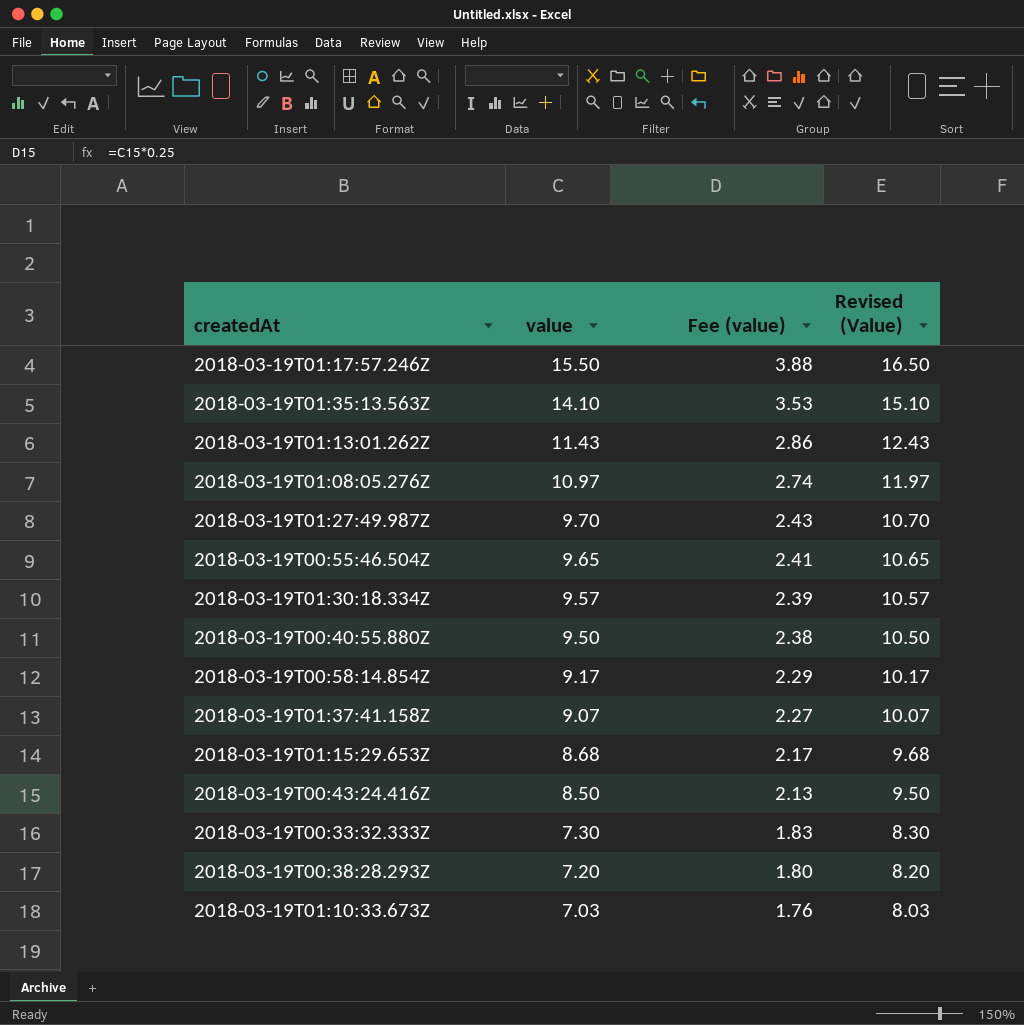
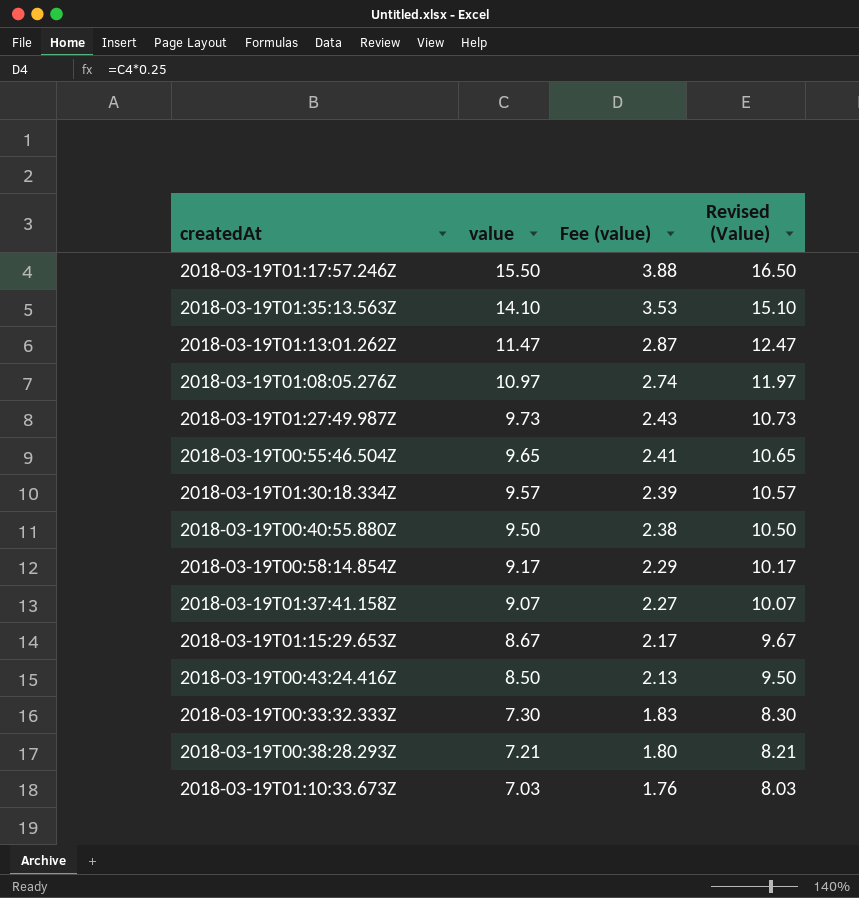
2018-03-19T01:13:01.262Z | value: 11.43 -> 11.47
2018-03-19T01:13:01.262Z | Fee (value): 2.86 -> 2.87
2018-03-19T01:13:01.262Z | Revised (Value): 12.43 -> 12.47
2018-03-19T01:27:49.987Z | value: 9.70 -> 9.73
2018-03-19T01:27:49.987Z | Revised (Value): 10.70 -> 10.73
2018-03-19T01:15:29.653Z | value: 8.68 -> 8.67
2018-03-19T01:15:29.653Z | Revised (Value): 9.68 -> 9.67
2018-03-19T00:38:28.293Z | value: 7.20 -> 7.21
2018-03-19T00:38:28.293Z | Revised (Value): 8.20 -> 8.21

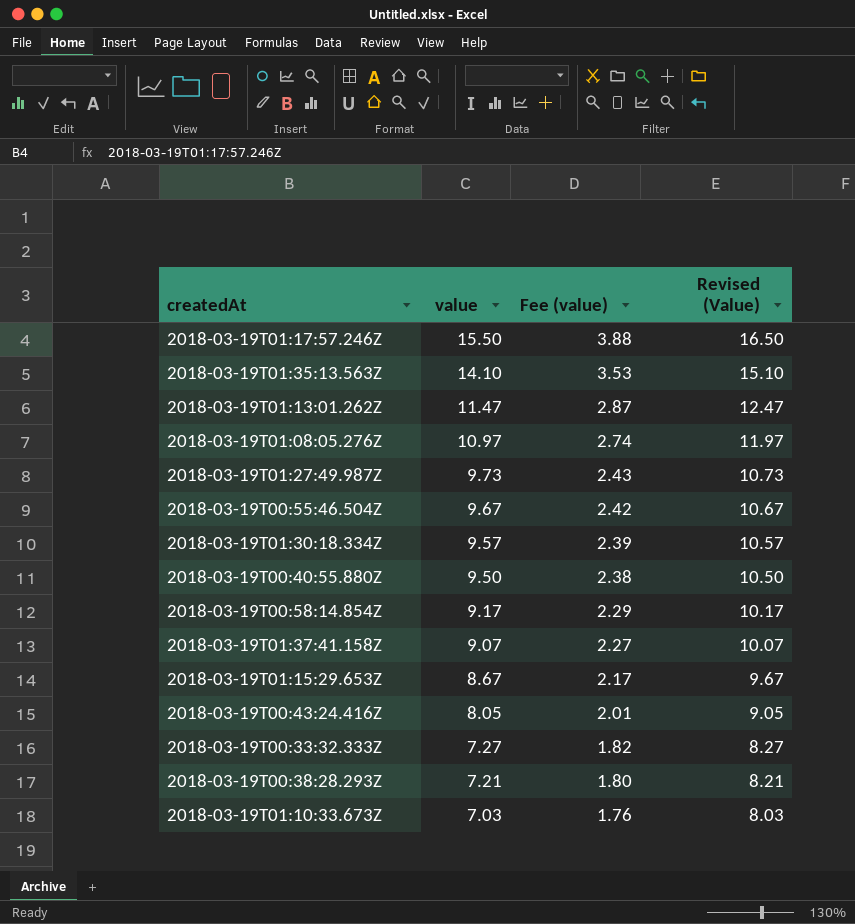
2018-03-19T00:55:46.504Z | value: 9.65 -> 9.67
2018-03-19T00:55:46.504Z | Fee (value): 2.41 -> 2.42
2018-03-19T00:55:46.504Z | Revised (Value): 10.65 -> 10.67
2018-03-19T00:43:24.416Z | value: 8.50 -> 8.05
2018-03-19T00:43:24.416Z | Fee (value): 2.13 -> 2.01
2018-03-19T00:43:24.416Z | Revised (Value): 9.50 -> 9.05
2018-03-19T00:33:32.333Z | value: 7.30 -> 7.27
2018-03-19T00:33:32.333Z | Fee (value): 1.83 -> 1.82
2018-03-19T00:33:32.333Z | Revised (Value): 8.30 -> 8.27

